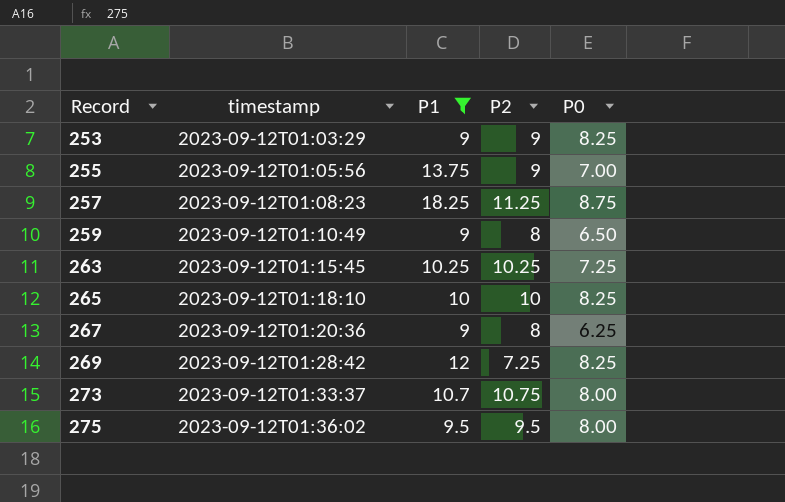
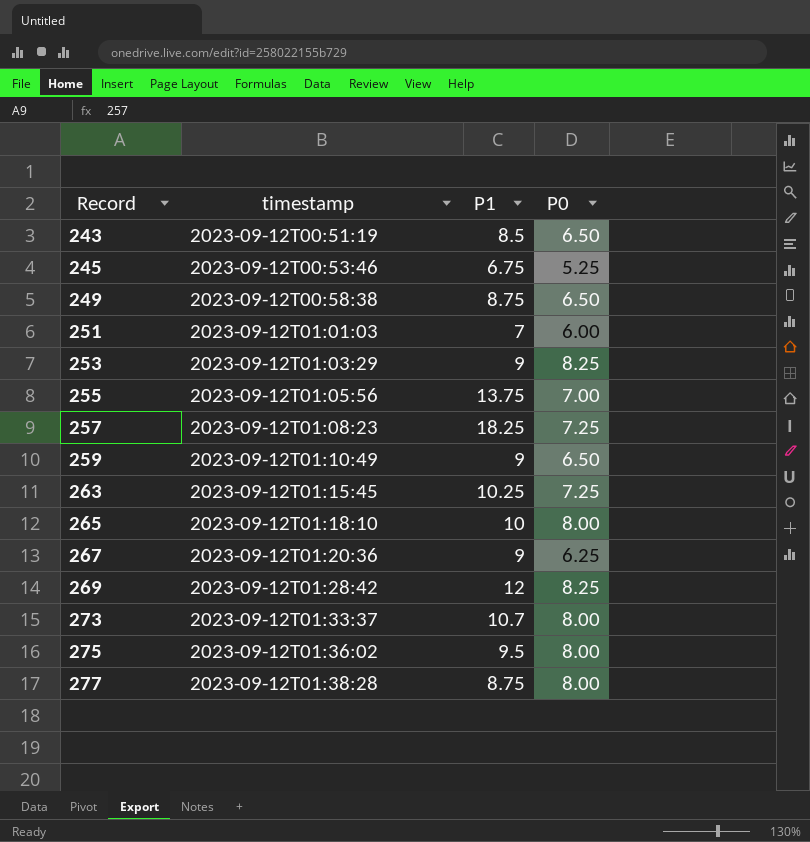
filter: P1 >= 9 -> none
column P2 | position: 4 -> none
257 | P0: 8.75 -> 7.25
265 | P0: 8.25 -> 8.00

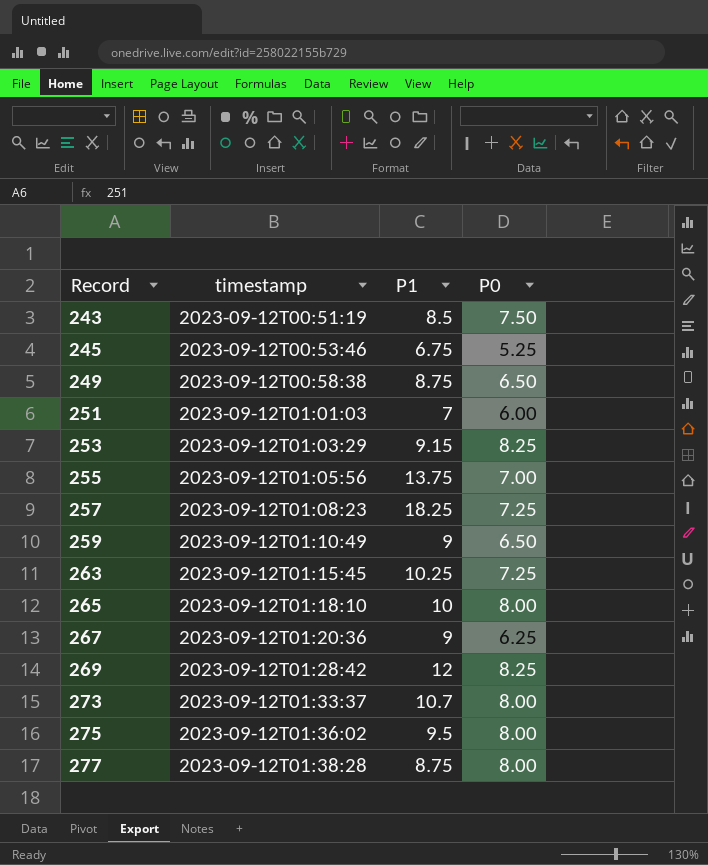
243 | P0: 6.50 -> 7.50
253 | P1: 9 -> 9.15

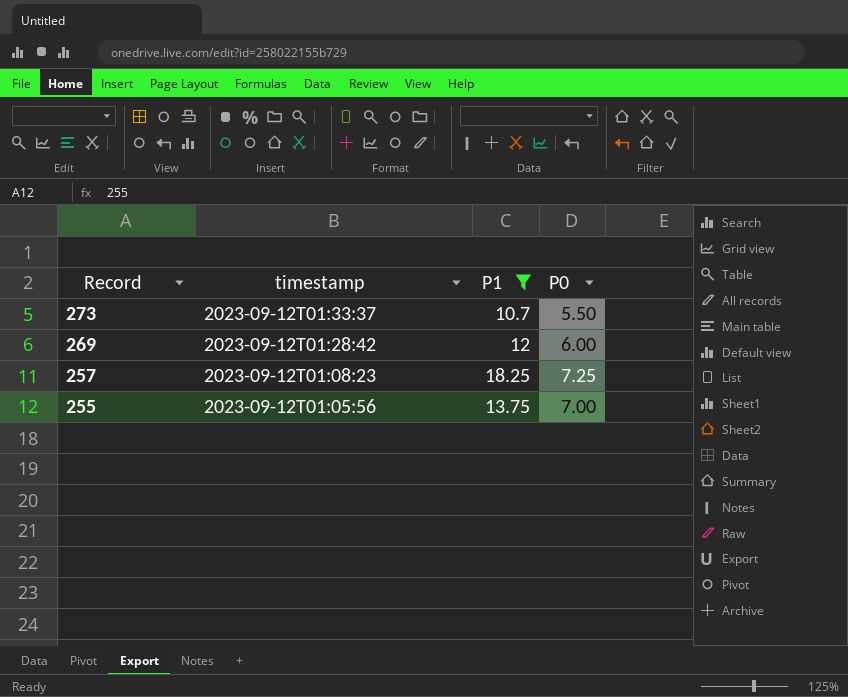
filter: none -> P1 >= 10.7
row order: Record ascending -> Record descending
273 | P0: 8.00 -> 5.50
269 | P0: 8.25 -> 6.00

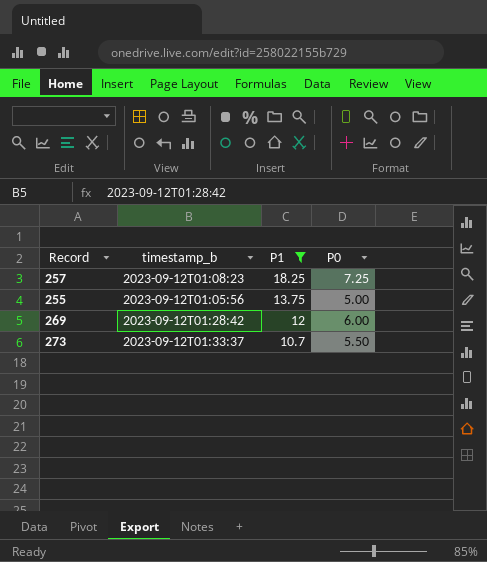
row order: Record descending -> P1 descending
column name: timestamp -> timestamp_b
255 | P0: 7.00 -> 5.00

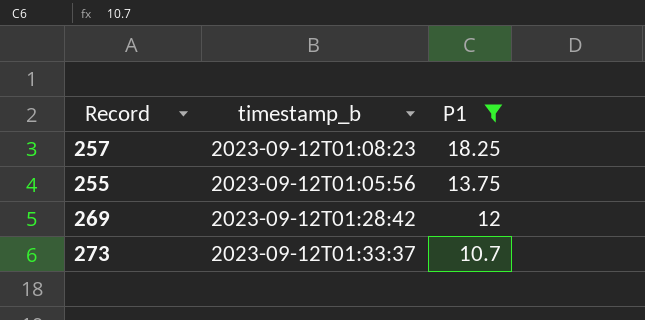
column P0 | position: 4 -> none

